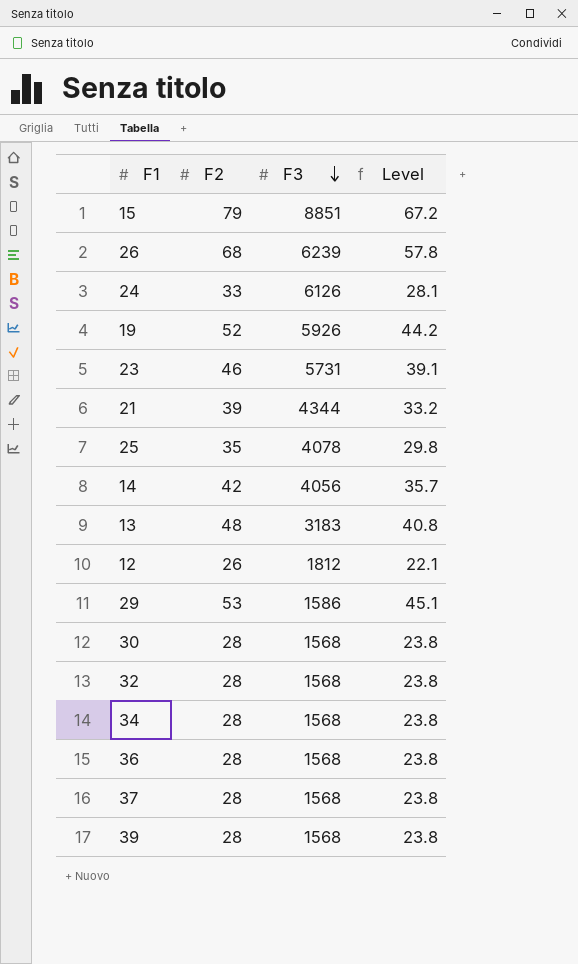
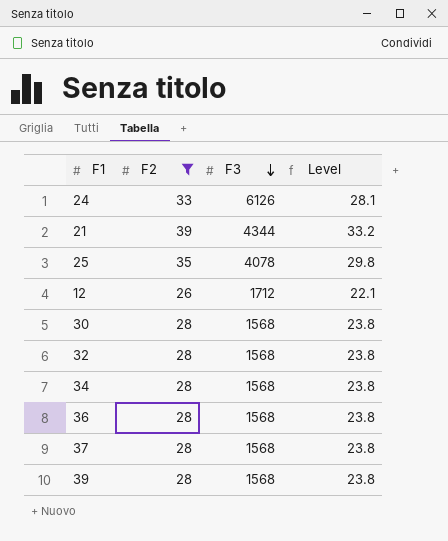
filter: none -> F2 <= 39
12 | F3: 1812 -> 1712

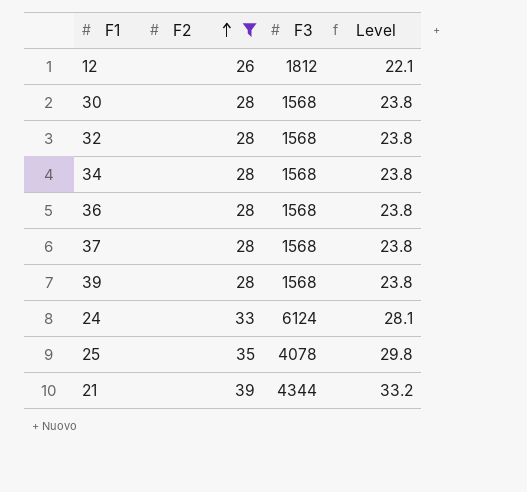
row order: F3 descending -> F2 ascending
12 | F3: 1712 -> 1812
24 | F3: 6126 -> 6124

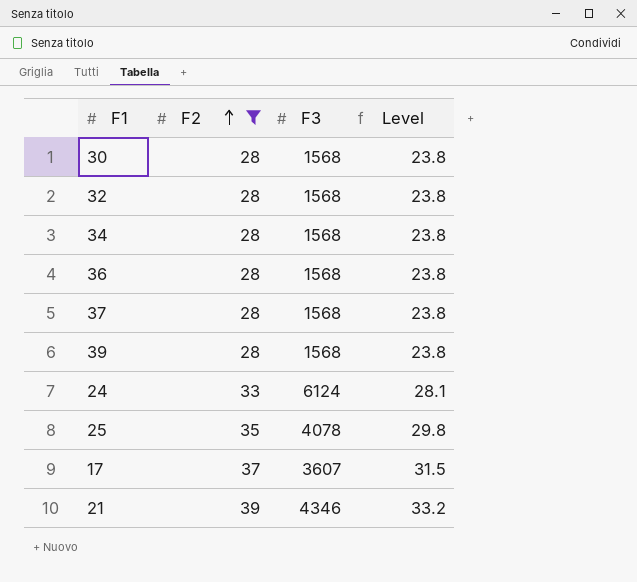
row 12: 26 | 1812 | 22.1 -> none
row 17: none -> 37 | 3607 | 31.5
21 | F3: 4344 -> 4346

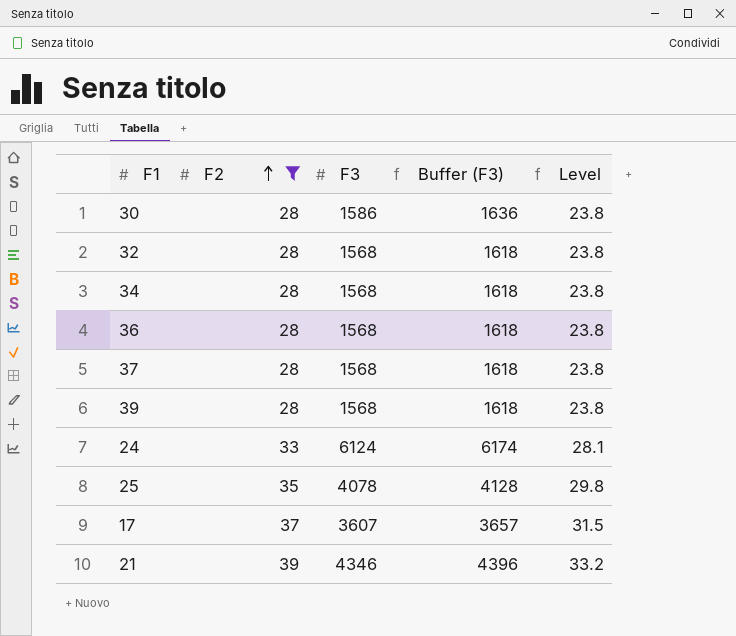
column Buffer (F3) | formula: none -> [F3] + 50
30 | F3: 1568 -> 1586

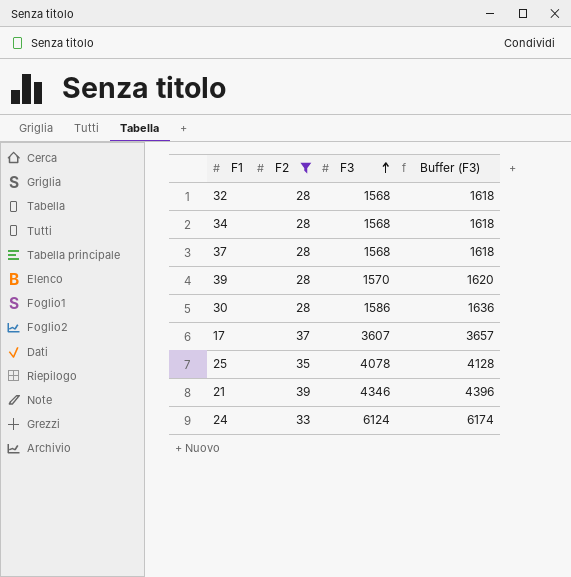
row order: F2 ascending -> F3 ascending
column Level | formula: [F2] * 0.85 -> none
row 36: 28 | 1568 | 1618 | 23.8 -> none
39 | F3: 1568 -> 1570
39 | Buffer (F3): 1618 -> 1620

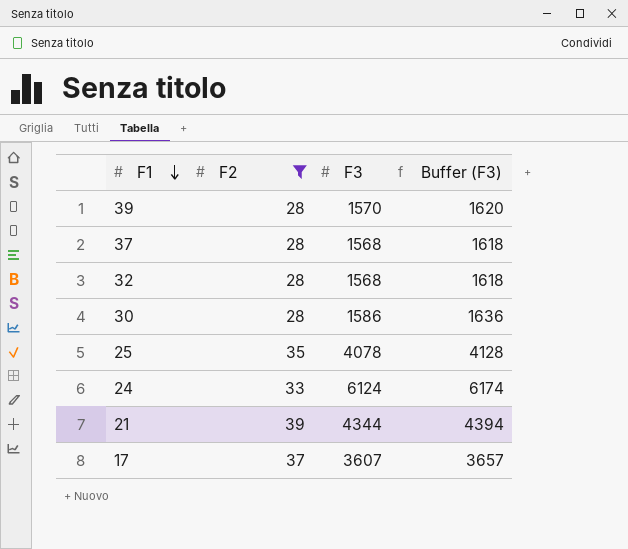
row order: F3 ascending -> F1 descending
row 34: 28 | 1568 | 1618 -> none
21 | F3: 4346 -> 4344
21 | Buffer (F3): 4396 -> 4394

